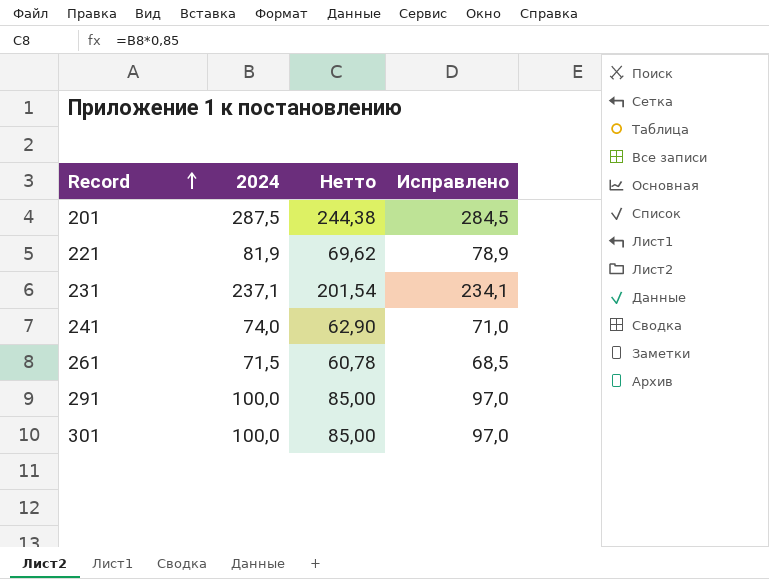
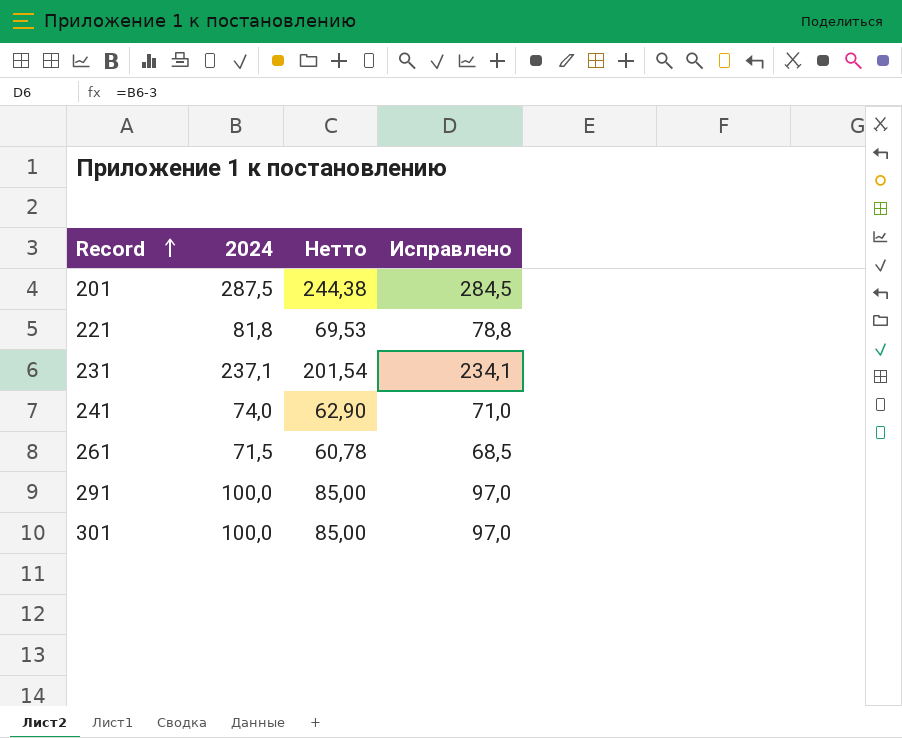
221 | 2024: 81,9 -> 81,8
221 | Нетто: 69,62 -> 69,53
221 | Исправлено: 78,9 -> 78,8

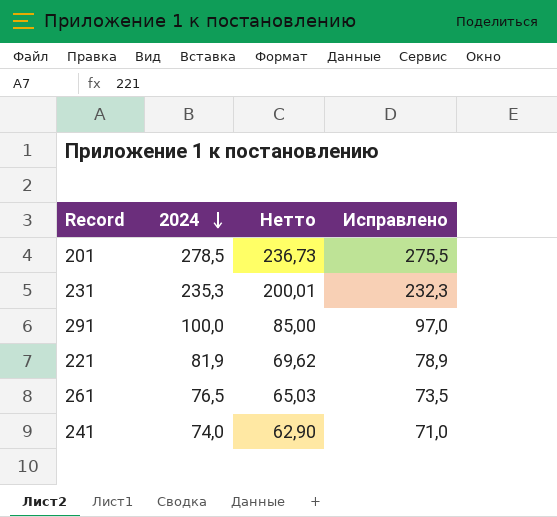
row order: Record ascending -> 2024 descending
row 301: 100,0 | 85,00 | 97,0 -> none
201 | 2024: 287,5 -> 278,5
201 | Нетто: 244,38 -> 236,73
201 | Исправлено: 284,5 -> 275,5
231 | 2024: 237,1 -> 235,3
231 | Нетто: 201,54 -> 200,01
231 | Исправлено: 234,1 -> 232,3
221 | 2024: 81,8 -> 81,9
221 | Нетто: 69,53 -> 69,62
221 | Исправлено: 78,8 -> 78,9
261 | 2024: 71,5 -> 76,5
261 | Нетто: 60,78 -> 65,03
261 | Исправлено: 68,5 -> 73,5

